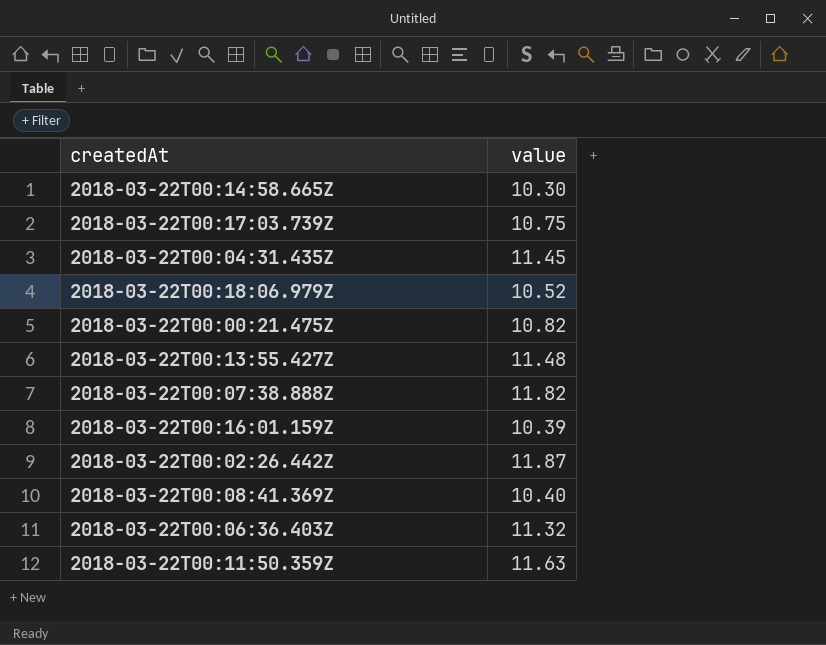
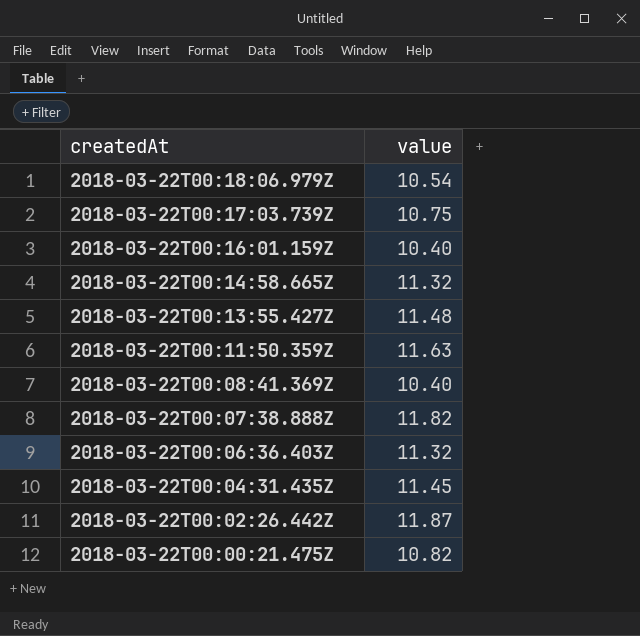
row order: none -> createdAt descending
2018-03-22T00:18:06.979Z | value: 10.52 -> 10.54
2018-03-22T00:16:01.159Z | value: 10.39 -> 10.40
2018-03-22T00:14:58.665Z | value: 10.30 -> 11.32

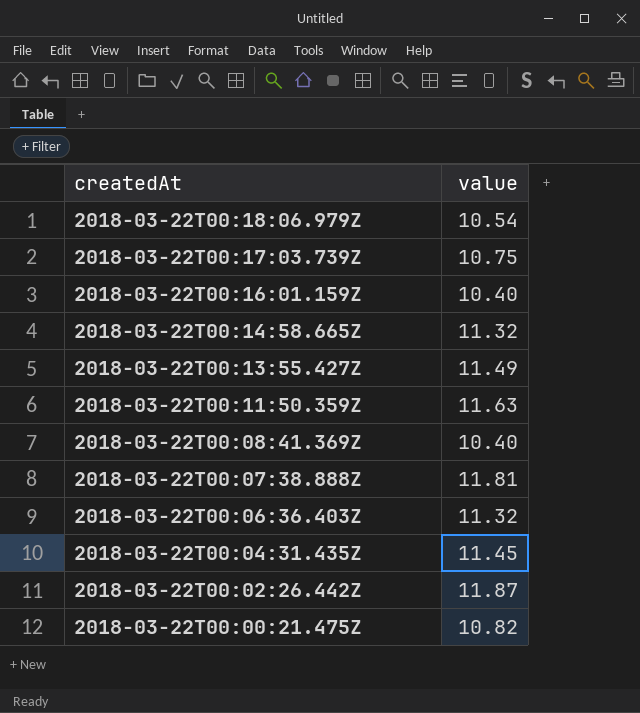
2018-03-22T00:13:55.427Z | value: 11.48 -> 11.49
2018-03-22T00:07:38.888Z | value: 11.82 -> 11.81

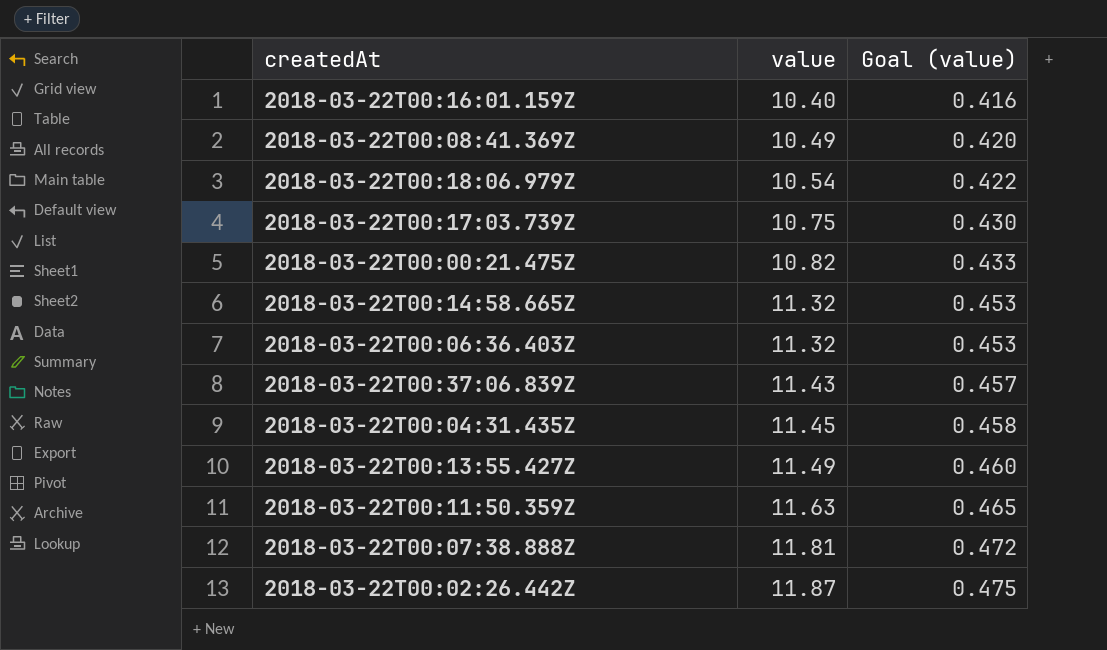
row order: createdAt descending -> value ascending
column Goal (value) | formula: none -> [value] * 0.04
2018-03-22T00:08:41.369Z | value: 10.40 -> 10.49
row 2018-03-22T00:37:06.839Z: none -> 11.43 | 0.457

